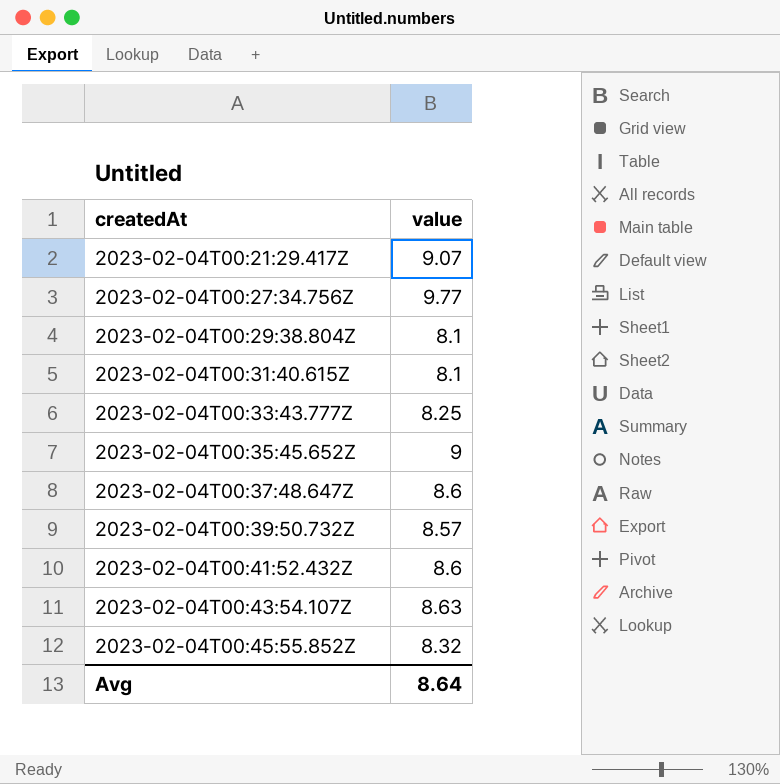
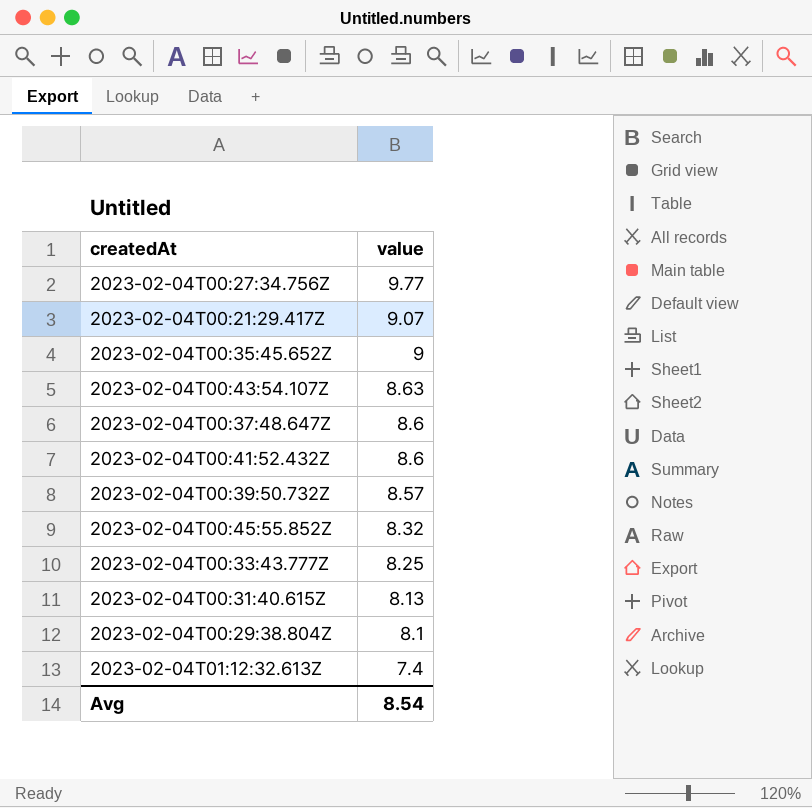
row order: createdAt ascending -> value descending
2023-02-04T00:31:40.615Z | value: 8.1 -> 8.13
row 2023-02-04T01:12:32.613Z: none -> 7.4
Avg | value: 8.64 -> 8.54

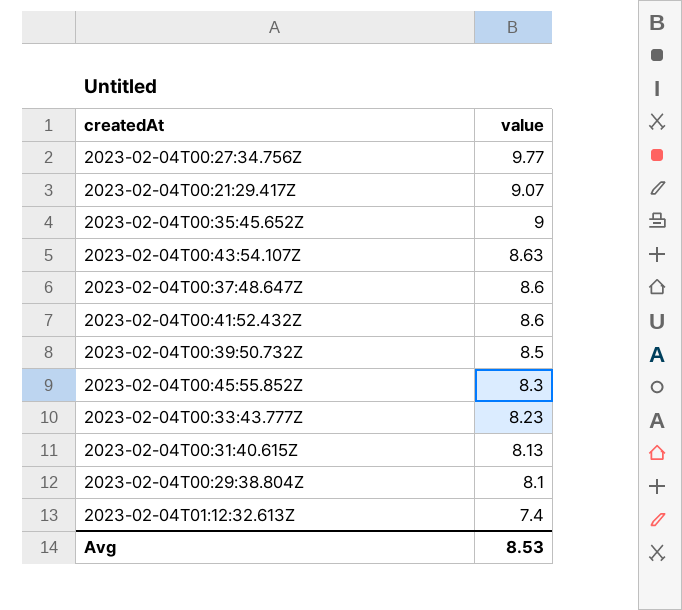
2023-02-04T00:39:50.732Z | value: 8.57 -> 8.5
2023-02-04T00:45:55.852Z | value: 8.32 -> 8.3
2023-02-04T00:33:43.777Z | value: 8.25 -> 8.23
Avg | value: 8.54 -> 8.53

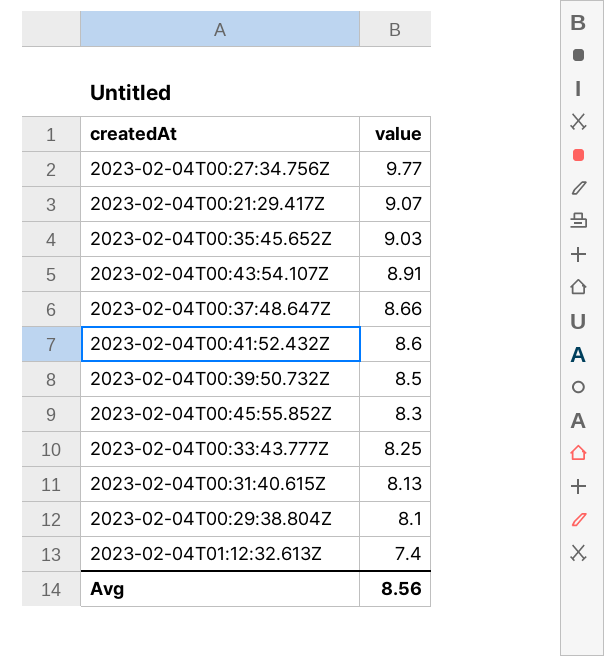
2023-02-04T00:35:45.652Z | value: 9 -> 9.03
2023-02-04T00:43:54.107Z | value: 8.63 -> 8.91
2023-02-04T00:37:48.647Z | value: 8.6 -> 8.66
2023-02-04T00:33:43.777Z | value: 8.23 -> 8.25
Avg | value: 8.53 -> 8.56

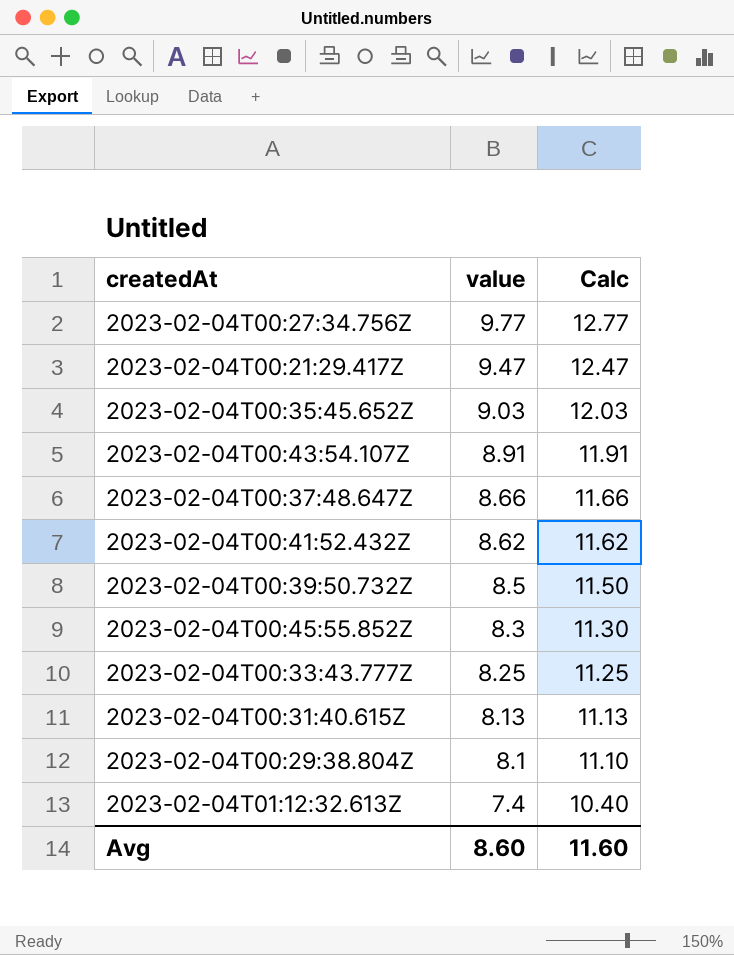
column Calc | formula: none -> [value] + 3
2023-02-04T00:21:29.417Z | value: 9.07 -> 9.47
2023-02-04T00:41:52.432Z | value: 8.6 -> 8.62
Avg | value: 8.56 -> 8.60

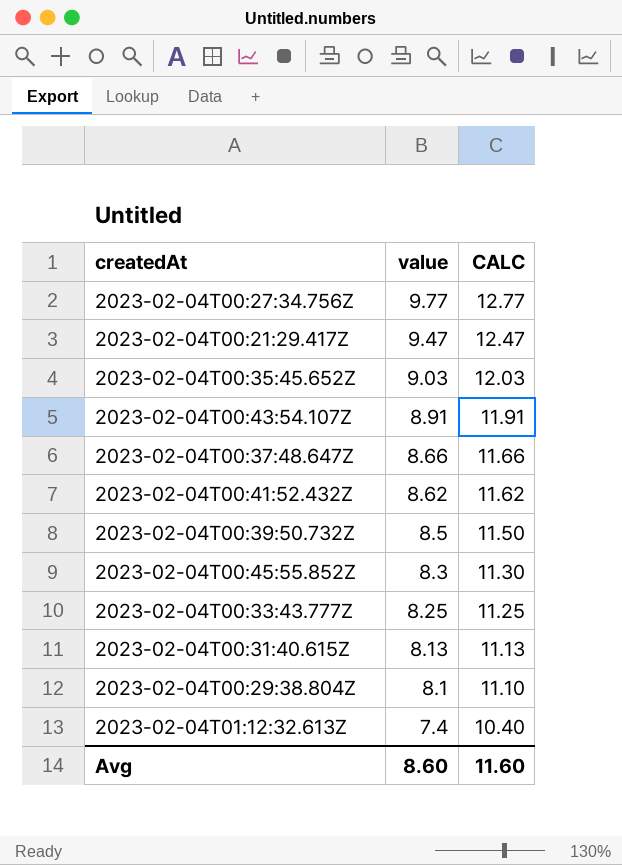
column name: Calc -> CALC

